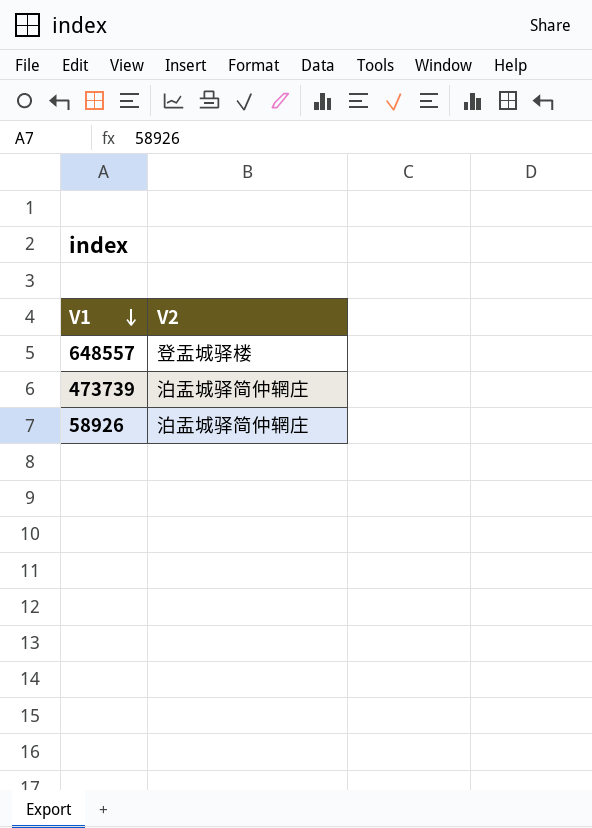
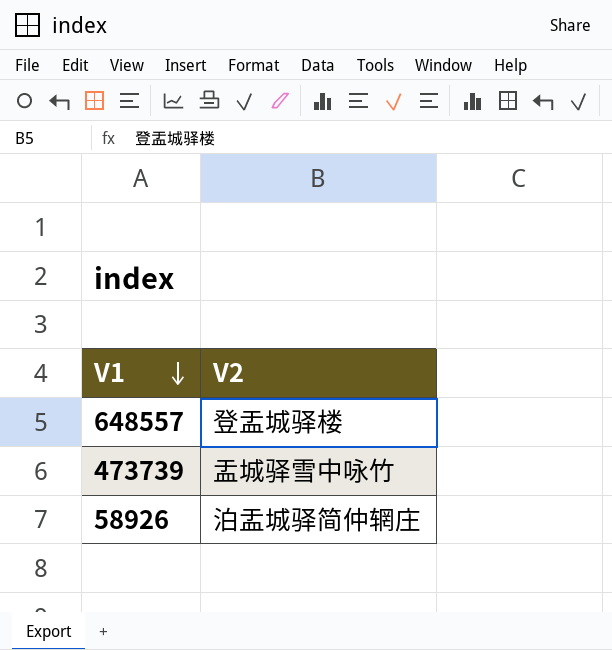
473739 | V2: 泊盂城驿简仲辋庄 -> 盂城驿雪中咏竹

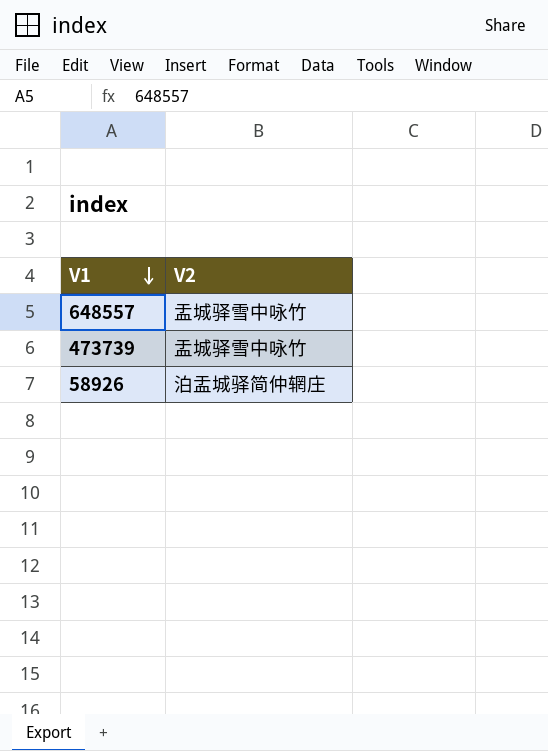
648557 | V2: 登盂城驿楼 -> 盂城驿雪中咏竹

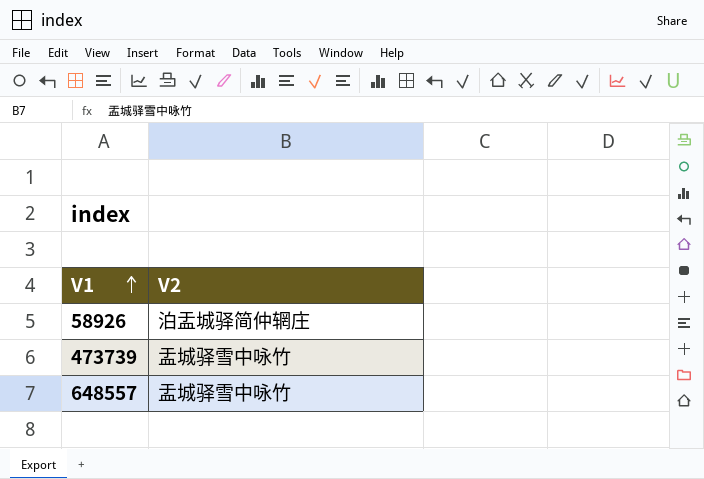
row order: V1 descending -> V1 ascending

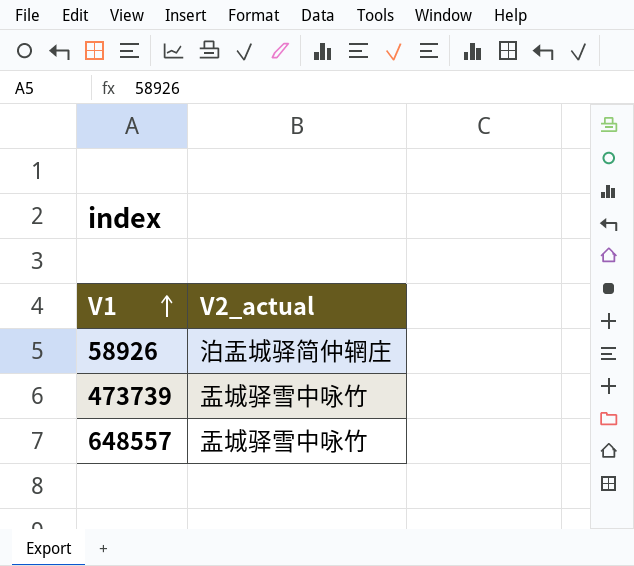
column name: V2 -> V2_actual

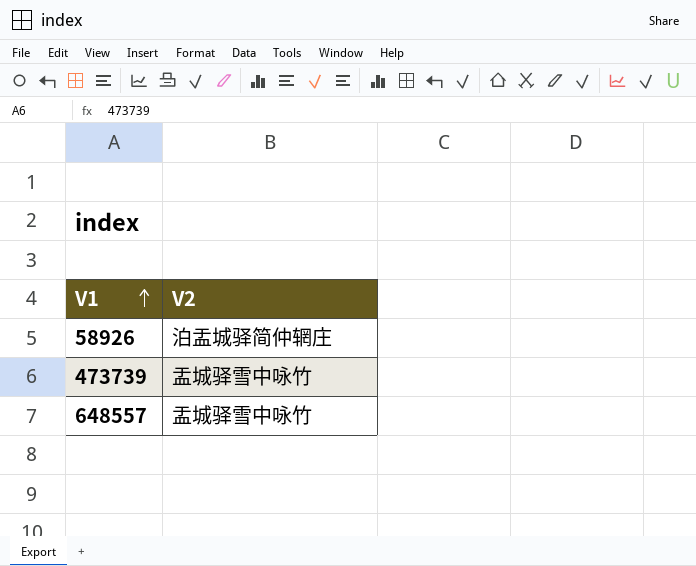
column name: V2_actual -> V2

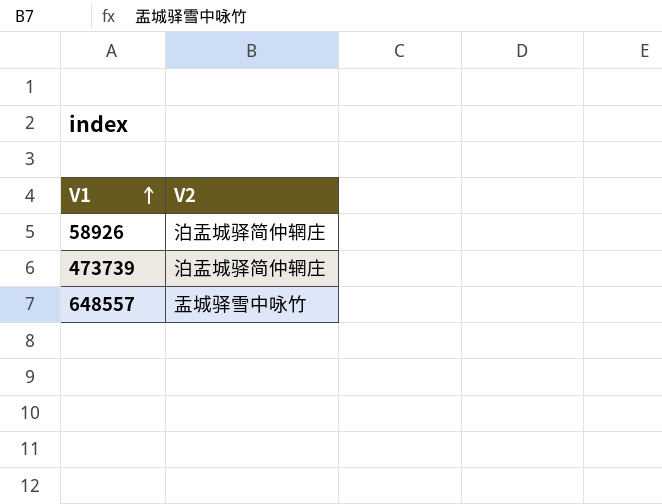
473739 | V2: 盂城驿雪中咏竹 -> 泊盂城驿简仲辋庄

